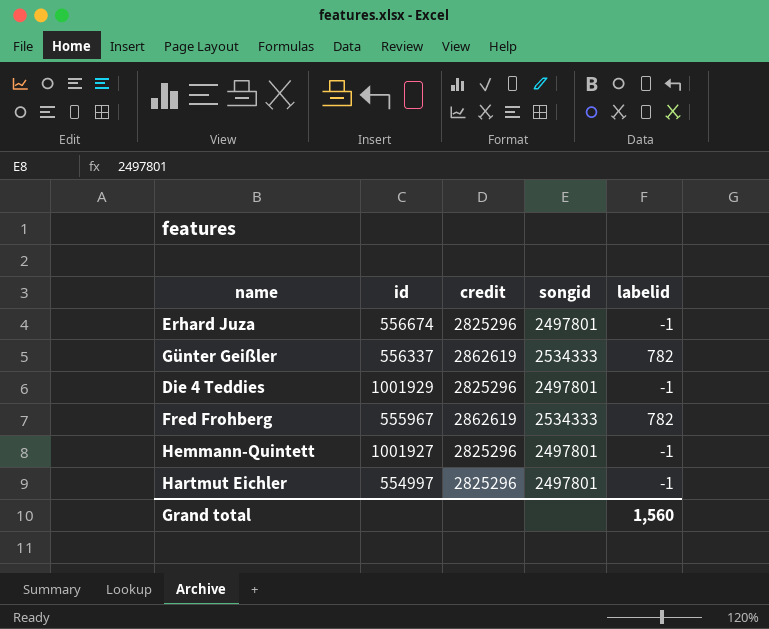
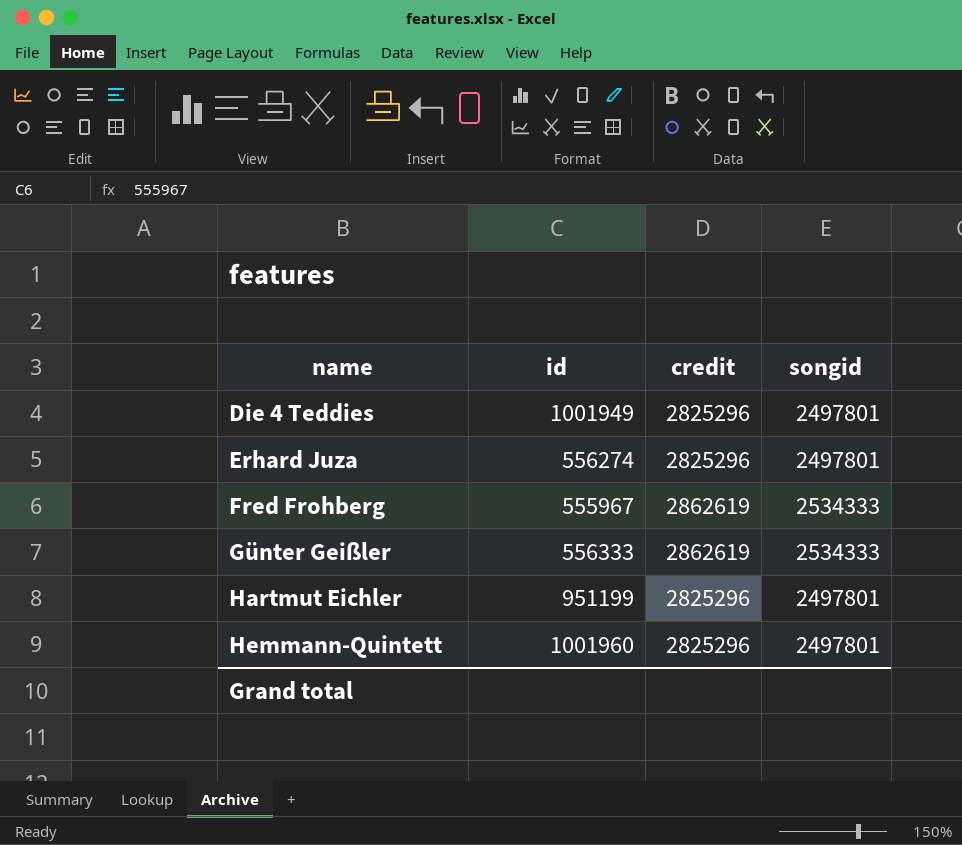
row order: none -> name ascending
column labelid | position: 5 -> none
Die 4 Teddies | id: 1001929 -> 1001949
Erhard Juza | id: 556674 -> 556274
Günter Geißler | id: 556337 -> 556333
Hartmut Eichler | id: 554997 -> 951199
Hemmann-Quintett | id: 1001927 -> 1001960

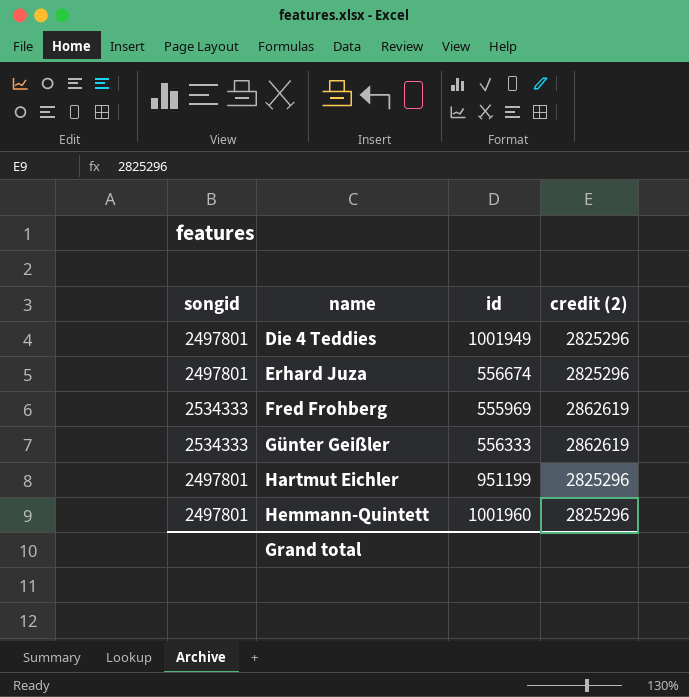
column songid | position: 4 -> 1
column name: credit -> credit (2)
Erhard Juza | id: 556274 -> 556674
Fred Frohberg | id: 555967 -> 555969

